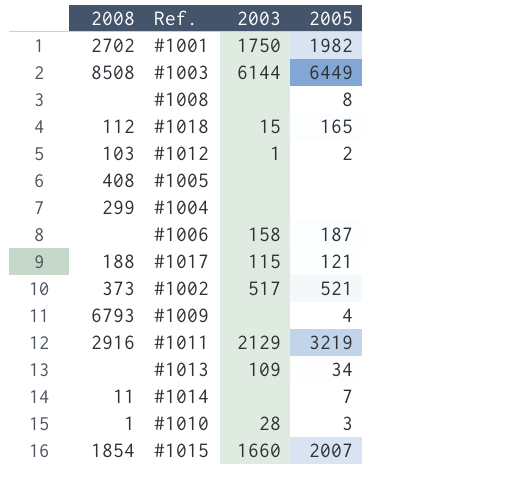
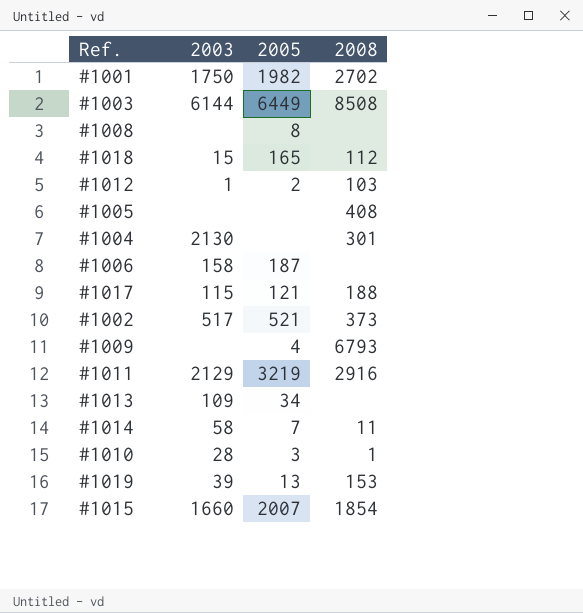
column 2008 | position: 1 -> 4
#1004 | 2003: none -> 2130
#1004 | 2008: 299 -> 301
#1014 | 2003: none -> 58
row #1019: none -> 39 | 13 | 153

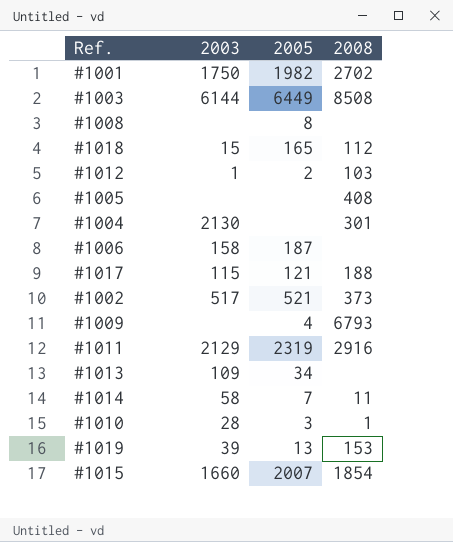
#1011 | 2005: 3219 -> 2319

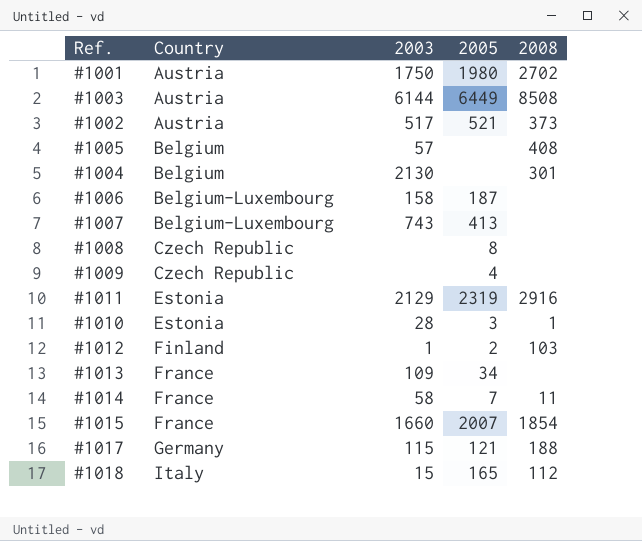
row order: none -> Country ascending
column Country | position: none -> 2
row #1019: 39 | 13 | 153 -> none
#1001 | 2005: 1982 -> 1980
#1005 | 2003: none -> 57
row #1007: none -> Belgium-Luxembourg | 743 | 413 | none
#1009 | 2008: 6793 -> none

